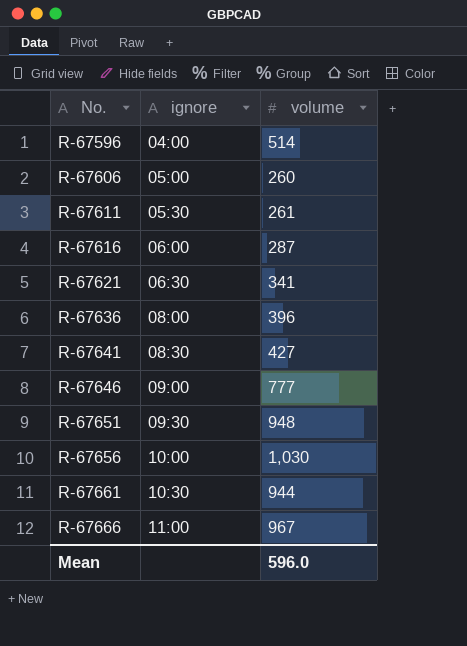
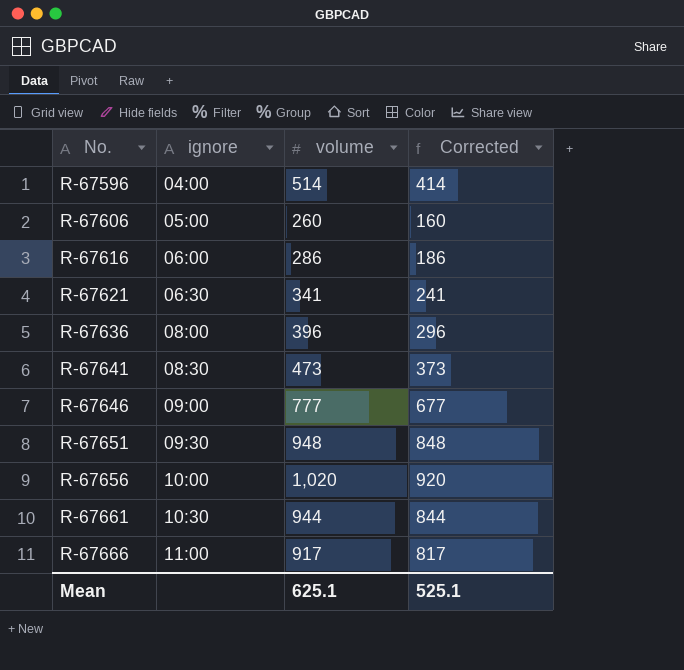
column Corrected | formula: none -> [volume] - 100
row R-67611: 05:30 | 261 -> none
R-67616 | volume: 287 -> 286
R-67641 | volume: 427 -> 473
R-67656 | volume: 1,030 -> 1,020
R-67666 | volume: 967 -> 917
Mean | volume: 596.0 -> 625.1

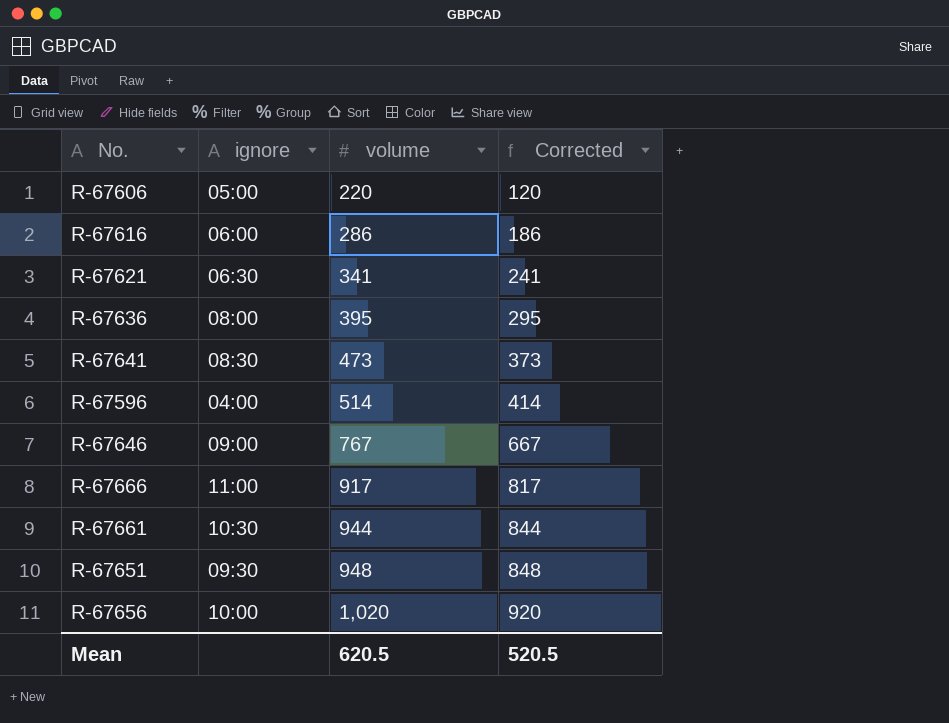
row order: No. ascending -> volume ascending
R-67606 | volume: 260 -> 220
R-67606 | Corrected: 160 -> 120
R-67636 | volume: 396 -> 395
R-67636 | Corrected: 296 -> 295
R-67646 | volume: 777 -> 767
R-67646 | Corrected: 677 -> 667
Mean | volume: 625.1 -> 620.5
Mean | Corrected: 525.1 -> 520.5

